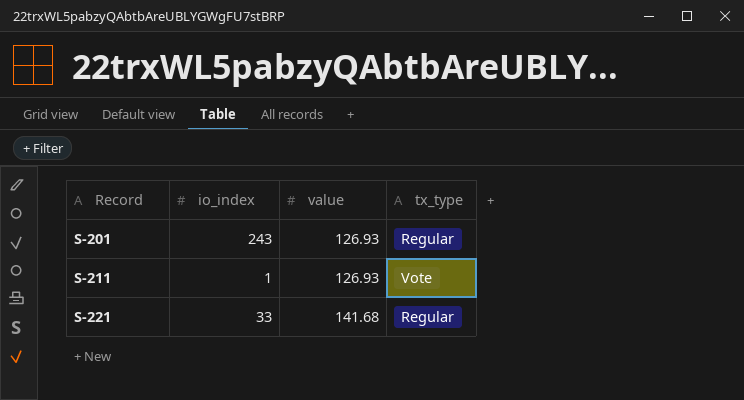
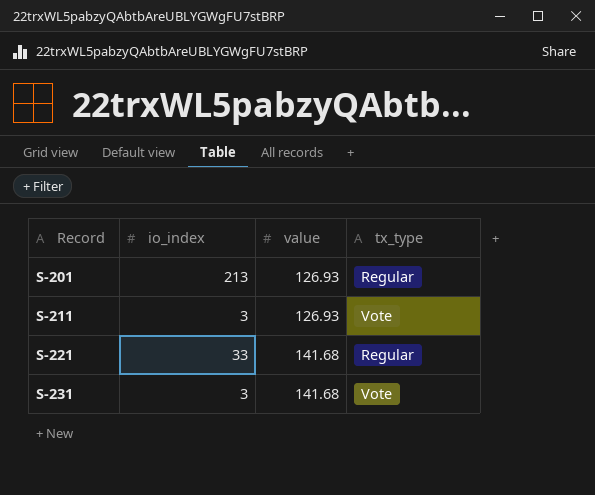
S-201 | io_index: 243 -> 213
S-211 | io_index: 1 -> 3
row S-231: none -> 3 | 141.68 | Vote

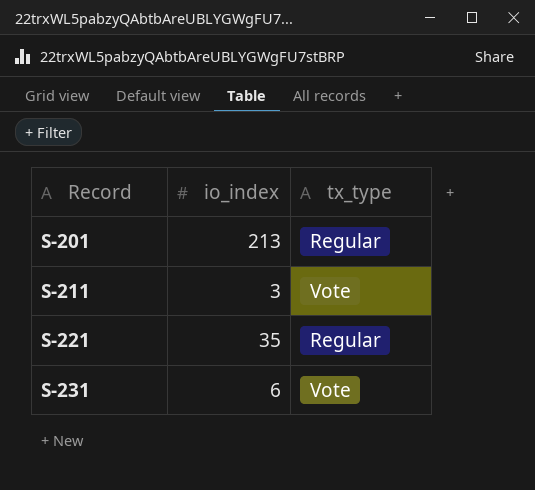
column value | position: 3 -> none
S-221 | io_index: 33 -> 35
S-231 | io_index: 3 -> 6

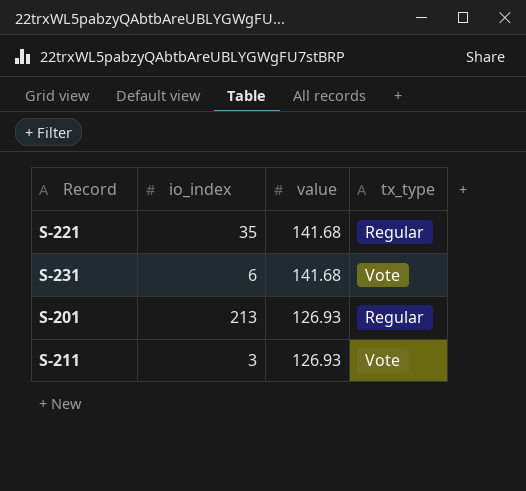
row order: Record ascending -> value descending
column value | position: none -> 3

